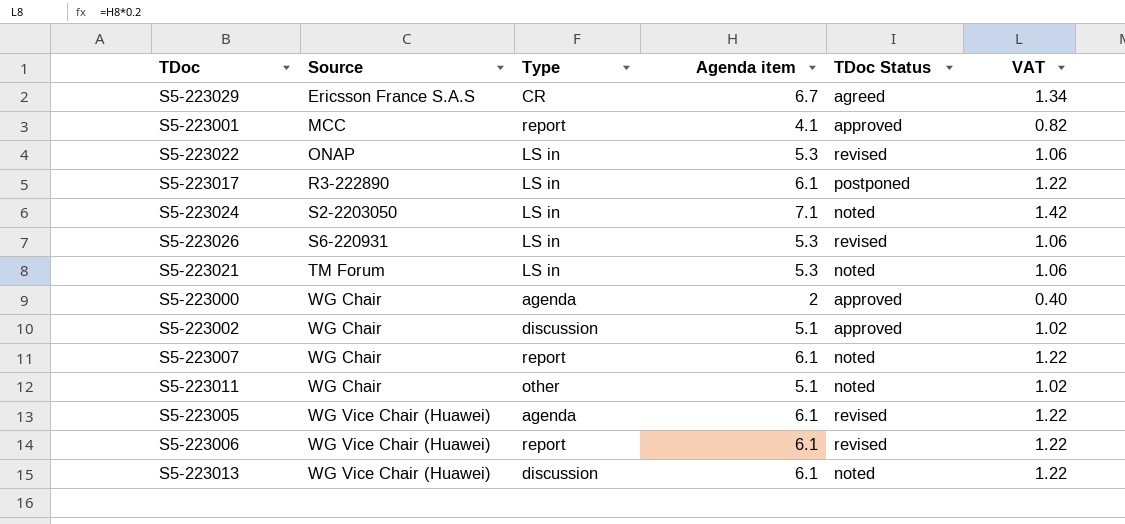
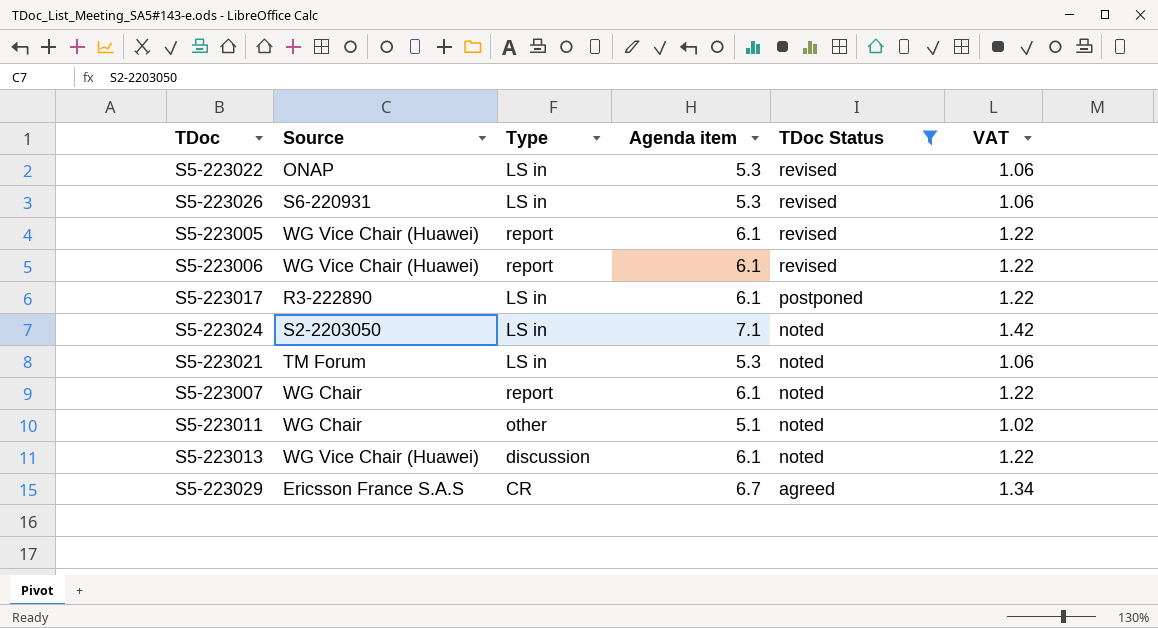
filter: none -> TDoc Status != approved
row order: Source ascending -> TDoc Status descending
S5-223005 | Type: agenda -> report

